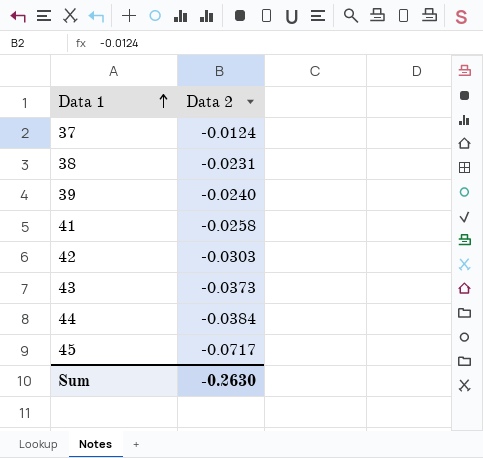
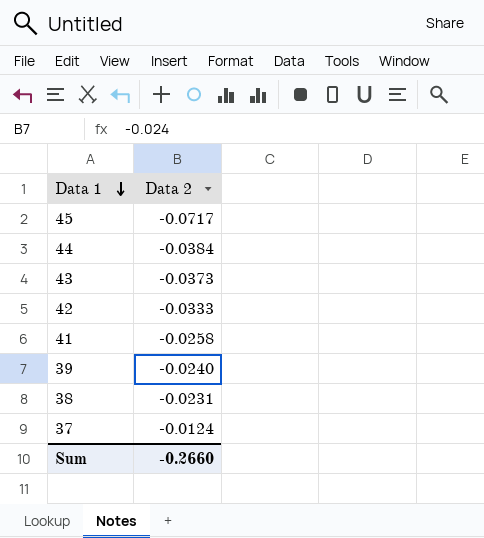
row order: Data 1 ascending -> Data 1 descending
42 | Data 2: -0.0303 -> -0.0333
Sum | Data 2: -0.2630 -> -0.2660

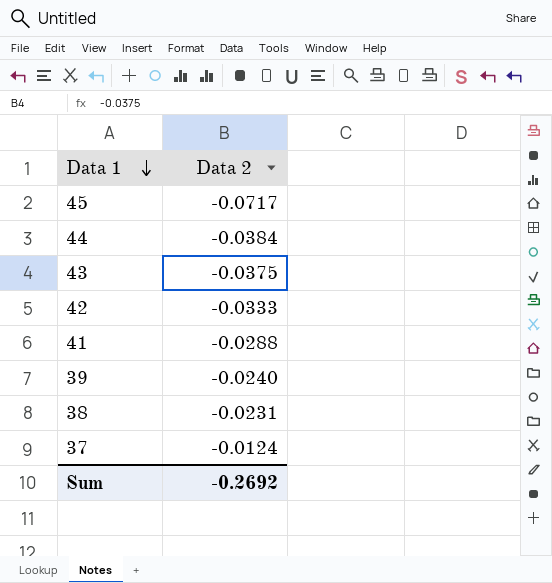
43 | Data 2: -0.0373 -> -0.0375
41 | Data 2: -0.0258 -> -0.0288
Sum | Data 2: -0.2660 -> -0.2692

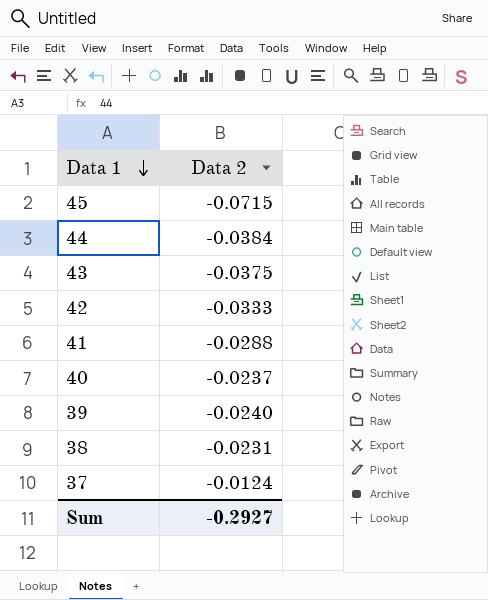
45 | Data 2: -0.0717 -> -0.0715
row 40: none -> -0.0237
Sum | Data 2: -0.2692 -> -0.2927

